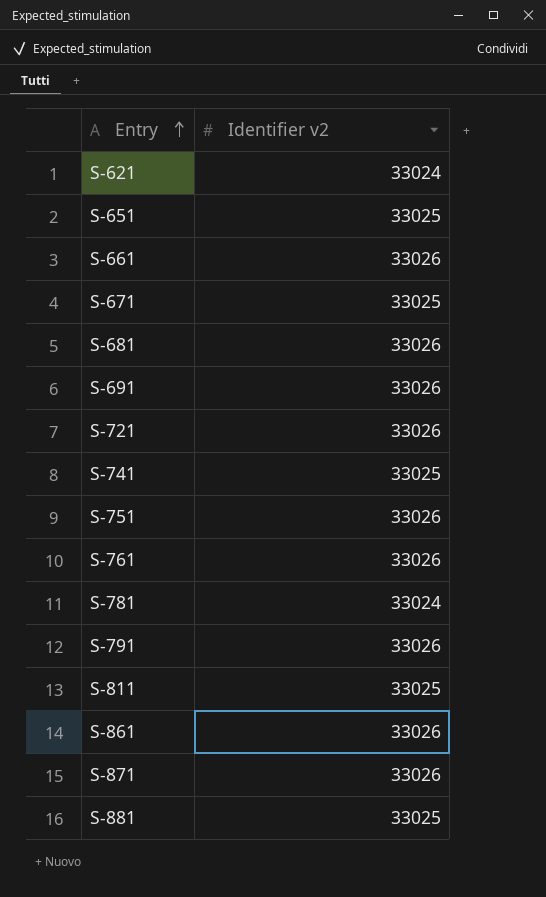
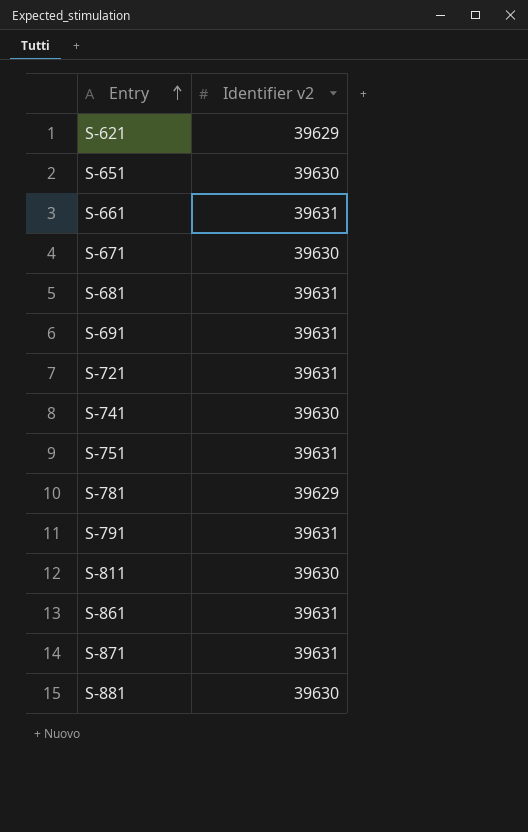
row S-761: 33026 -> none
S-621 | Identifier v2: 33024 -> 39629
S-651 | Identifier v2: 33025 -> 39630
S-661 | Identifier v2: 33026 -> 39631
S-671 | Identifier v2: 33025 -> 39630
S-681 | Identifier v2: 33026 -> 39631
S-691 | Identifier v2: 33026 -> 39631
S-721 | Identifier v2: 33026 -> 39631
S-741 | Identifier v2: 33025 -> 39630
S-751 | Identifier v2: 33026 -> 39631
S-781 | Identifier v2: 33024 -> 39629
S-791 | Identifier v2: 33026 -> 39631
S-811 | Identifier v2: 33025 -> 39630
S-861 | Identifier v2: 33026 -> 39631
S-871 | Identifier v2: 33026 -> 39631
S-881 | Identifier v2: 33025 -> 39630

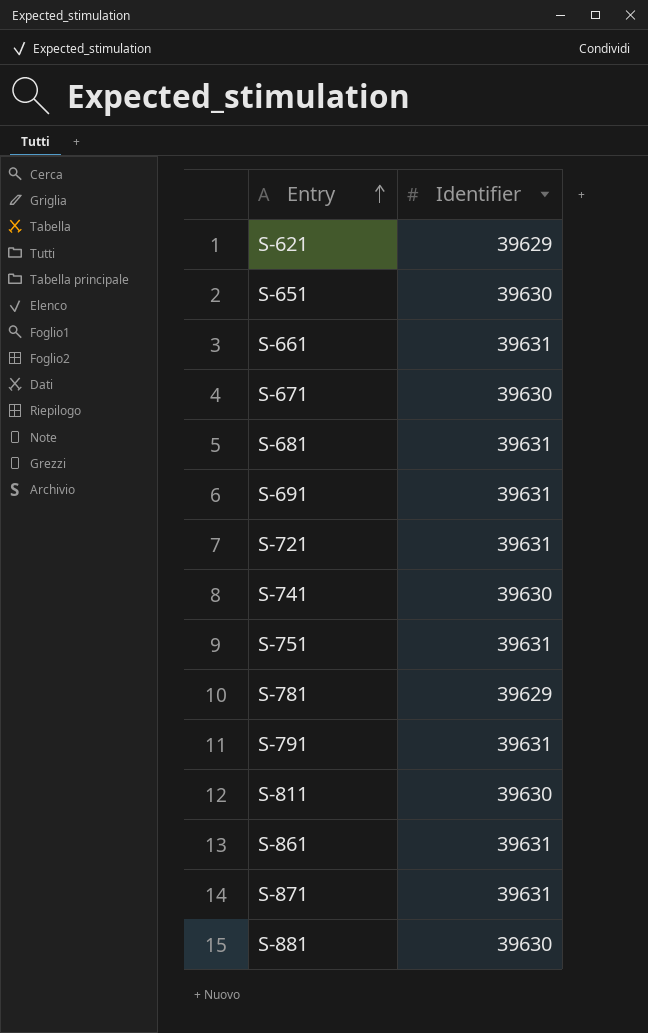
column name: Identifier v2 -> Identifier

